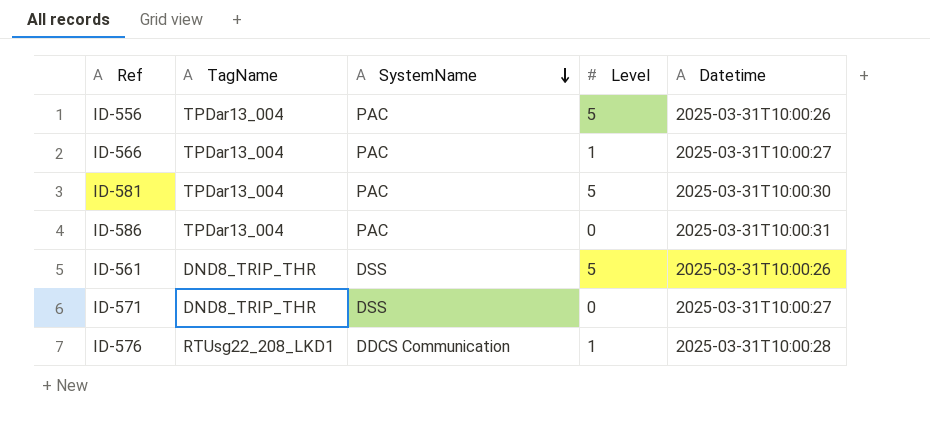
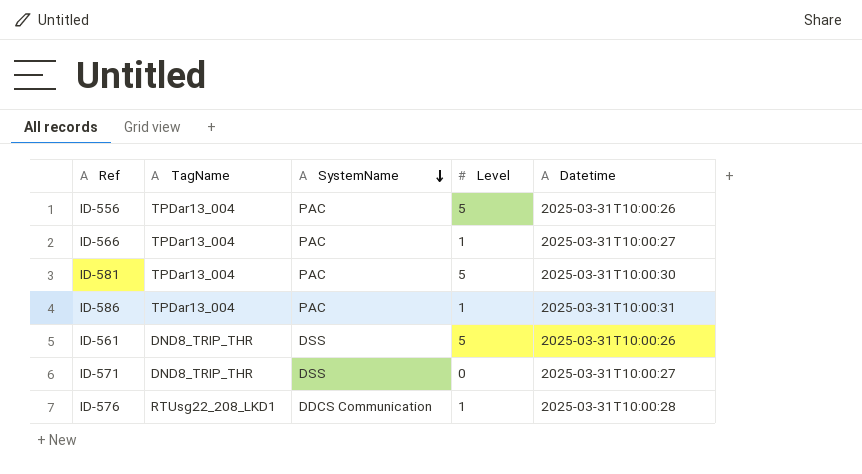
ID-586 | Level: 0 -> 1

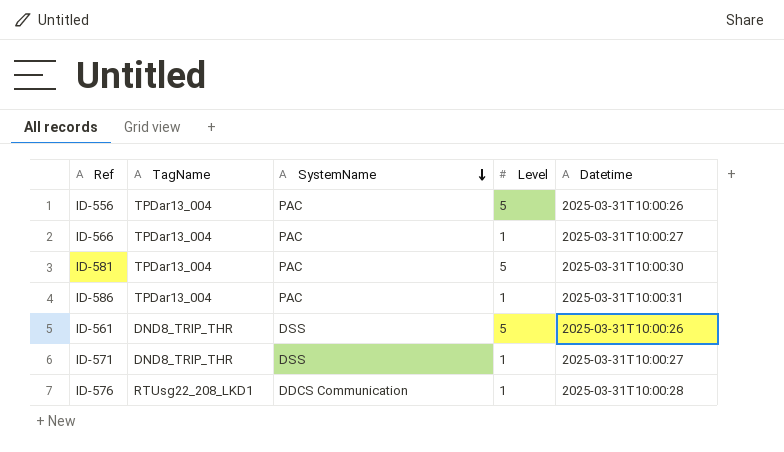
ID-571 | Level: 0 -> 1

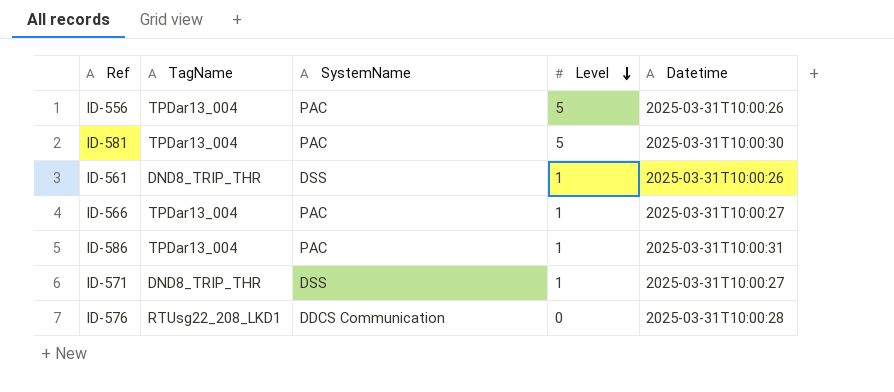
row order: SystemName descending -> Level descending
ID-561 | Level: 5 -> 1
ID-576 | Level: 1 -> 0

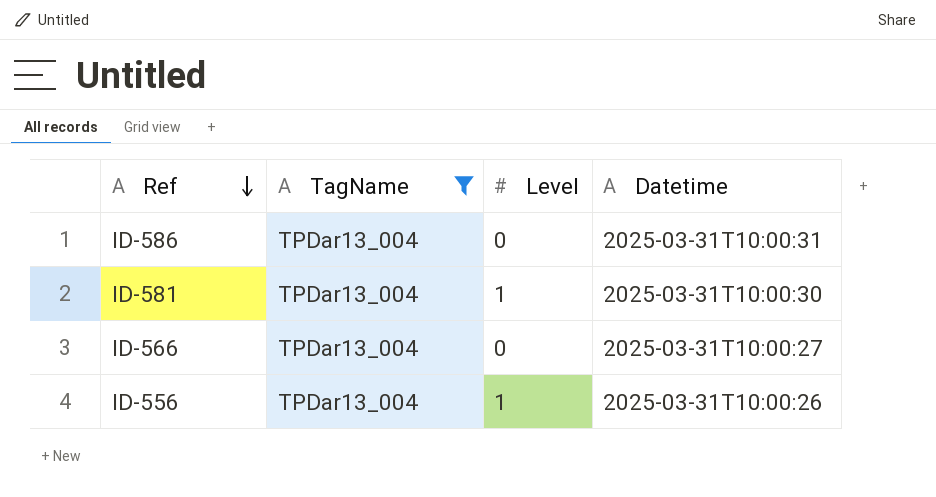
filter: none -> TagName = TPDar13_004
row order: Level descending -> Ref descending
column SystemName | position: 3 -> none
ID-586 | Level: 1 -> 0
ID-581 | Level: 5 -> 1
ID-566 | Level: 1 -> 0
ID-556 | Level: 5 -> 1

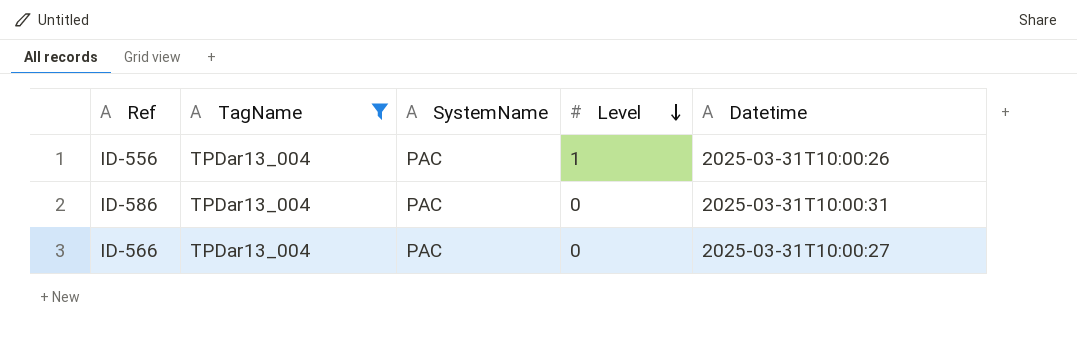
row order: Ref descending -> Level descending
column SystemName | position: none -> 3
row ID-581: TPDar13_004 | 1 | 2025-03-31T10:00:30 -> none

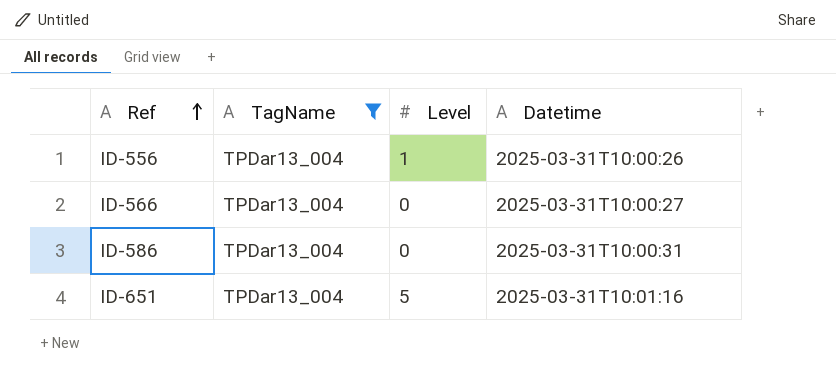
row order: Level descending -> Ref ascending
column SystemName | position: 3 -> none
row ID-651: none -> TPDar13_004 | 5 | 2025-03-31T10:01:16

